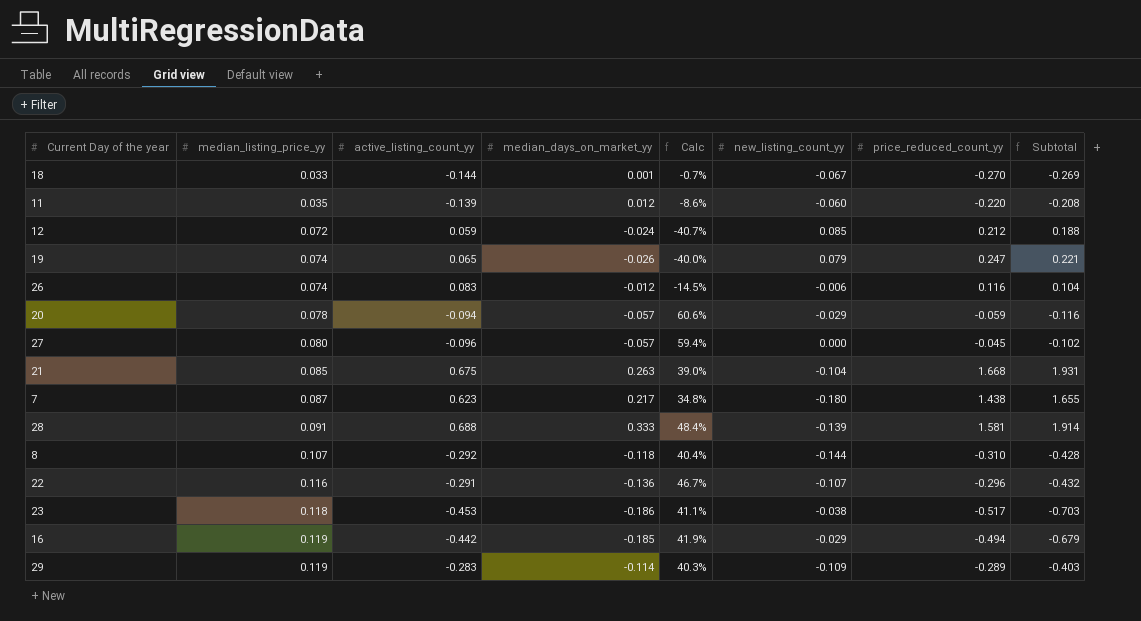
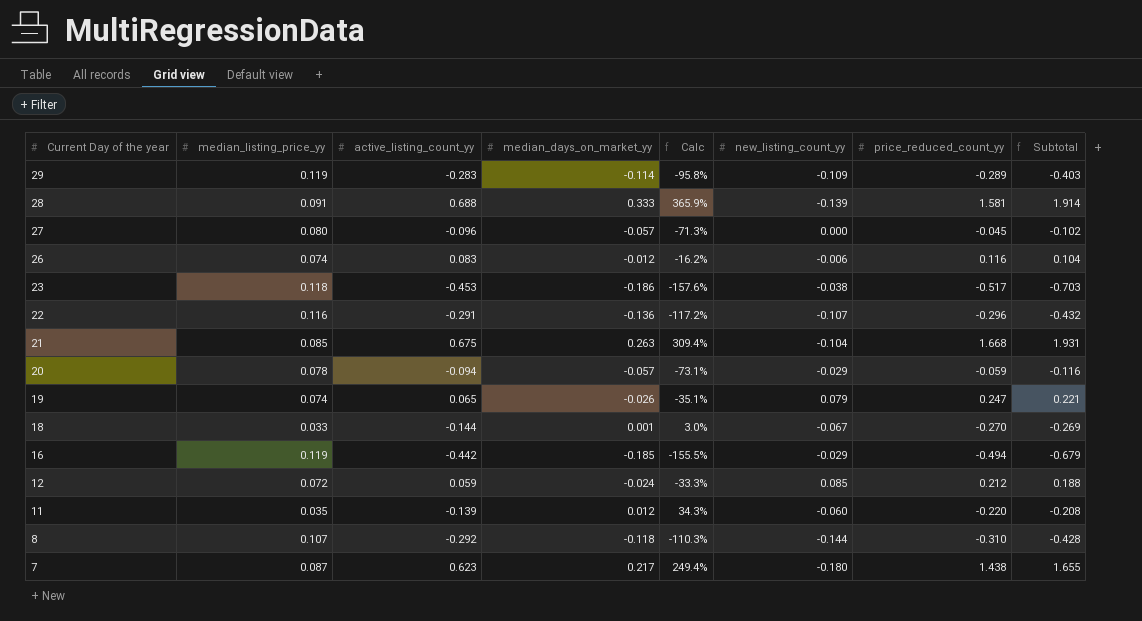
row order: median_listing_price_yy ascending -> Current Day of the year descending
column Calc | formula: [median_days_on_market_yy] / [active_listing_count_yy] -> [median_days_on_market_yy] / [median_listing_price_yy]

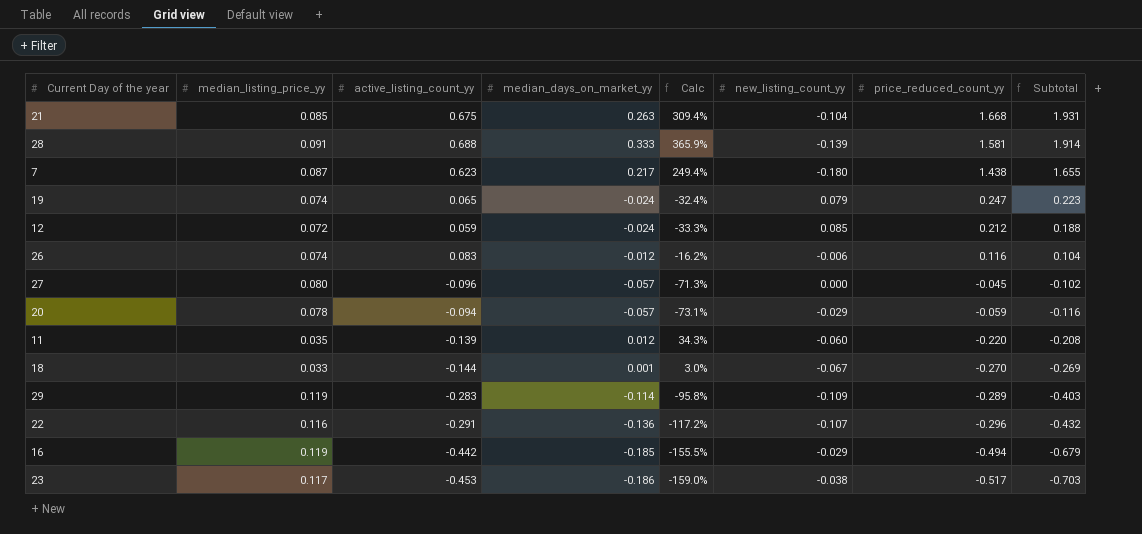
row order: Current Day of the year descending -> price_reduced_count_yy descending
row 8: 0.107 | -0.292 | -0.118 | -110.3% | -0.144 | -0.310 | -0.428 -> none
19 | median_days_on_market_yy: -0.026 -> -0.024
19 | Calc: -35.1% -> -32.4%
19 | Subtotal: 0.221 -> 0.223
23 | median_listing_price_yy: 0.118 -> 0.117
23 | Calc: -157.6% -> -159.0%

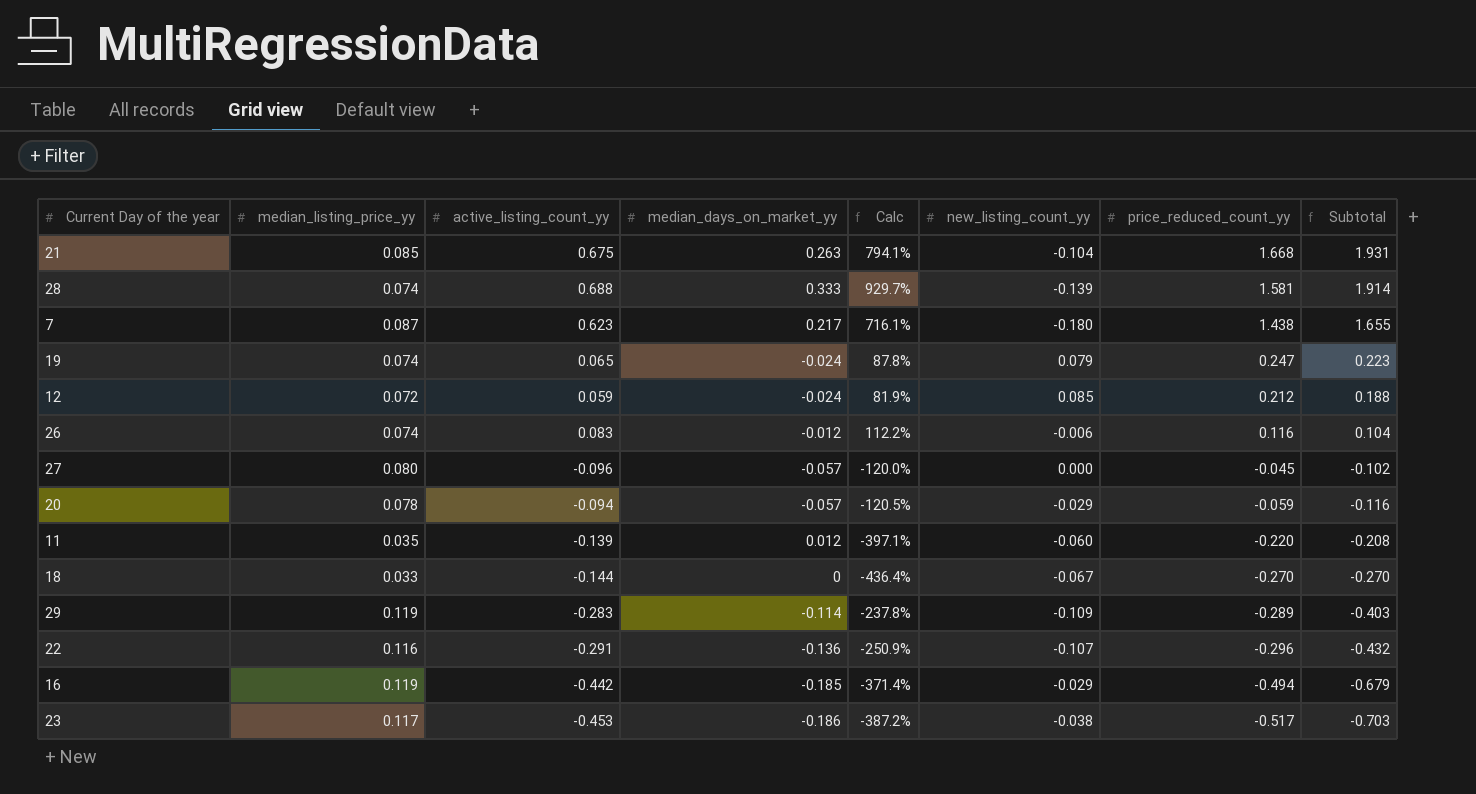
column Calc | formula: [median_days_on_market_yy] / [median_listing_price_yy] -> [active_listing_count_yy] / [median_listing_price_yy]
28 | median_listing_price_yy: 0.091 -> 0.074
18 | median_days_on_market_yy: 0.001 -> 0
18 | Subtotal: -0.269 -> -0.270

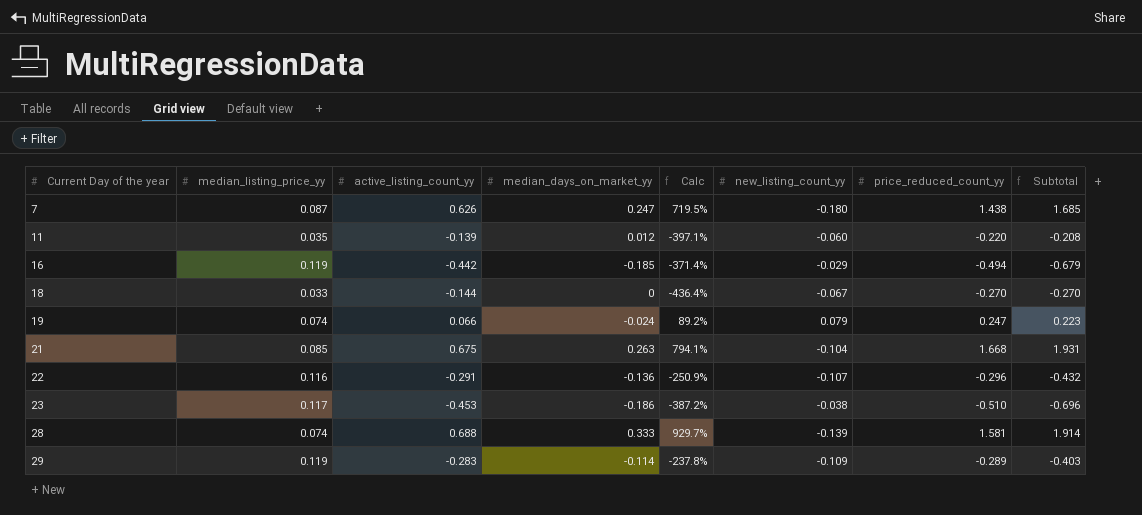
row order: price_reduced_count_yy descending -> Current Day of the year ascending
row 12: 0.072 | 0.059 | -0.024 | 81.9% | 0.085 | 0.212 | 0.188 -> none
row 26: 0.074 | 0.083 | -0.012 | 112.2% | -0.006 | 0.116 | 0.104 -> none
row 27: 0.080 | -0.096 | -0.057 | -120.0% | 0.000 | -0.045 | -0.102 -> none
row 20: 0.078 | -0.094 | -0.057 | -120.5% | -0.029 | -0.059 | -0.116 -> none
7 | active_listing_count_yy: 0.623 -> 0.626
7 | median_days_on_market_yy: 0.217 -> 0.247
7 | Calc: 716.1% -> 719.5%
7 | Subtotal: 1.655 -> 1.685
19 | active_listing_count_yy: 0.065 -> 0.066
19 | Calc: 87.8% -> 89.2%
23 | price_reduced_count_yy: -0.517 -> -0.510
23 | Subtotal: -0.703 -> -0.696

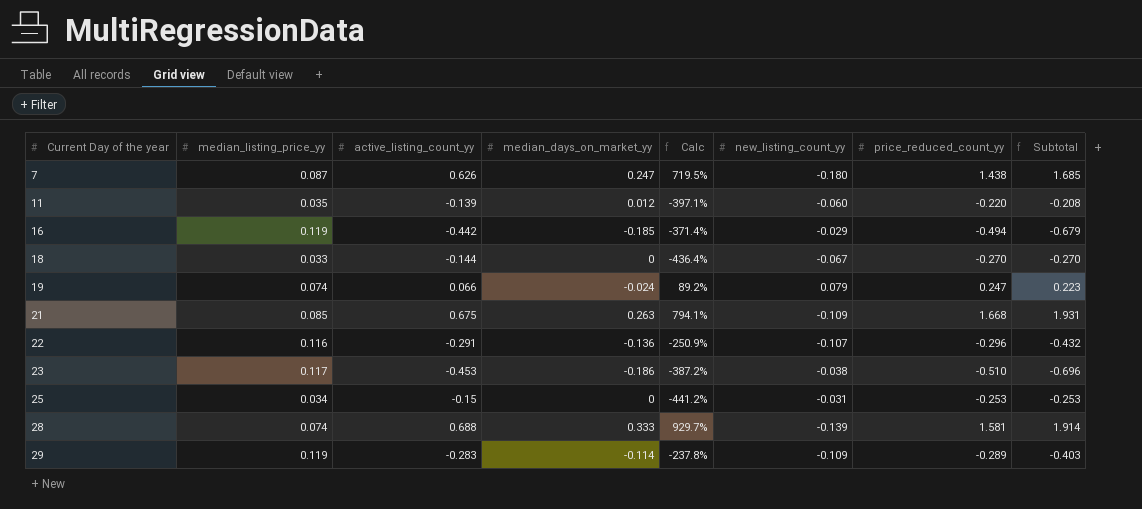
21 | new_listing_count_yy: -0.104 -> -0.109
row 25: none -> 0.034 | -0.15 | 0 | -441.2% | -0.031 | -0.253 | -0.253

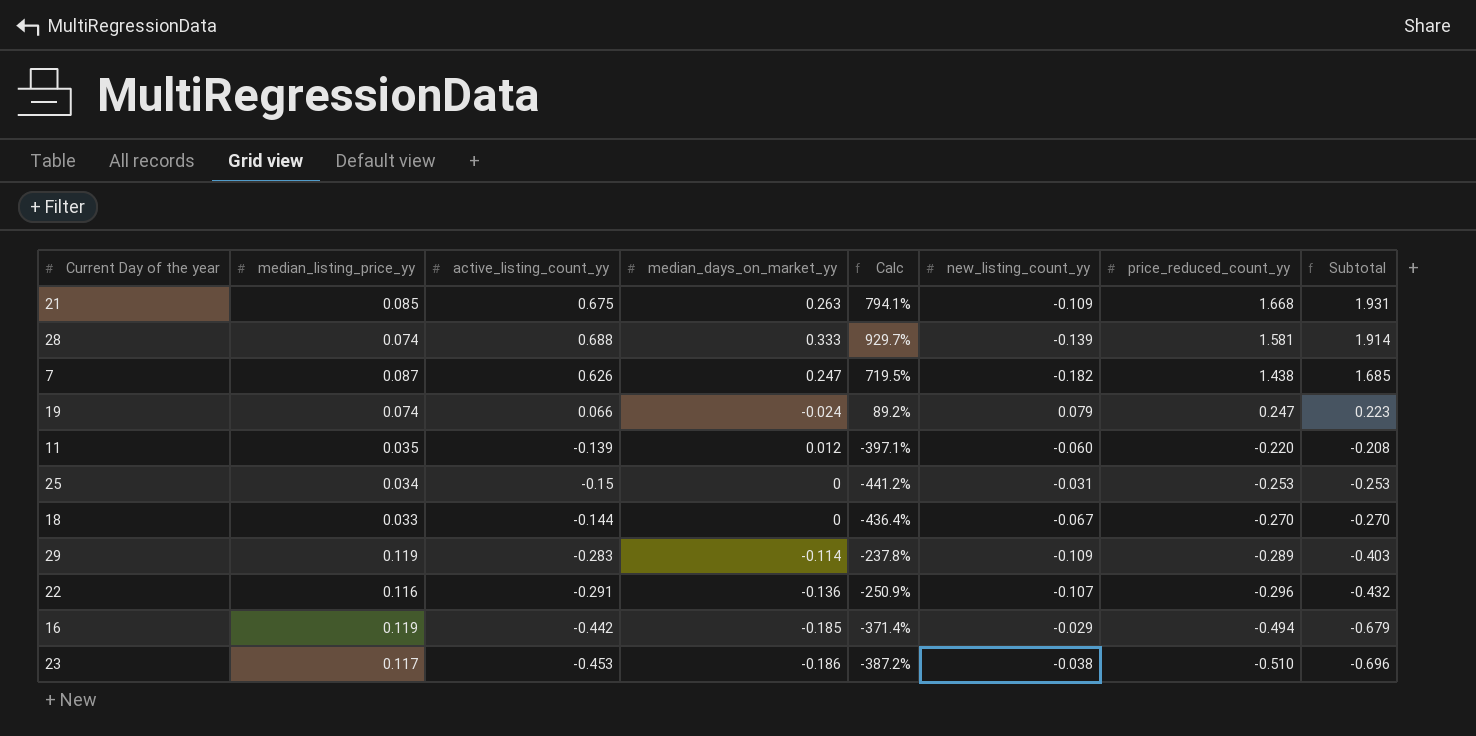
row order: Current Day of the year ascending -> price_reduced_count_yy descending
7 | new_listing_count_yy: -0.180 -> -0.182

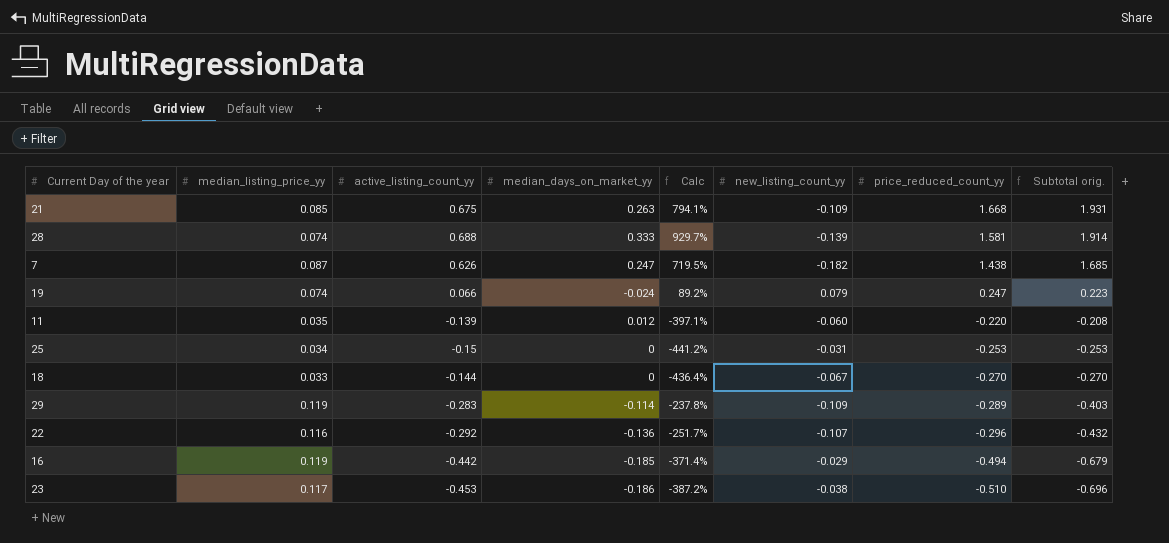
column name: Subtotal -> Subtotal orig.
22 | active_listing_count_yy: -0.291 -> -0.292
22 | Calc: -250.9% -> -251.7%

